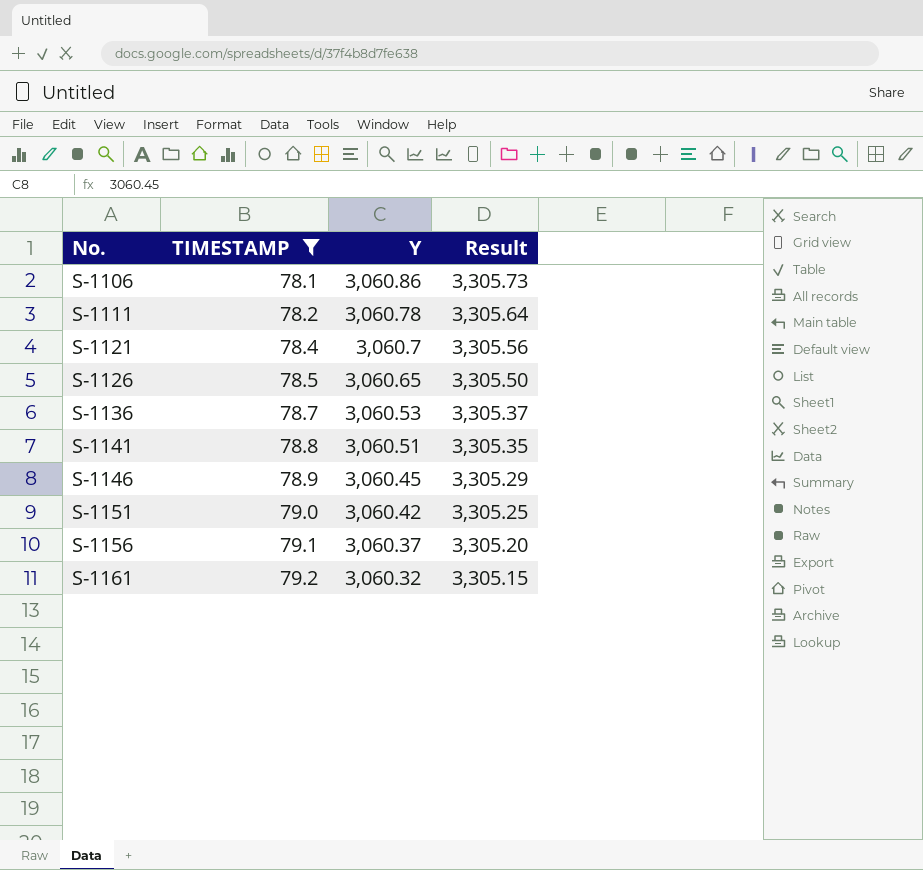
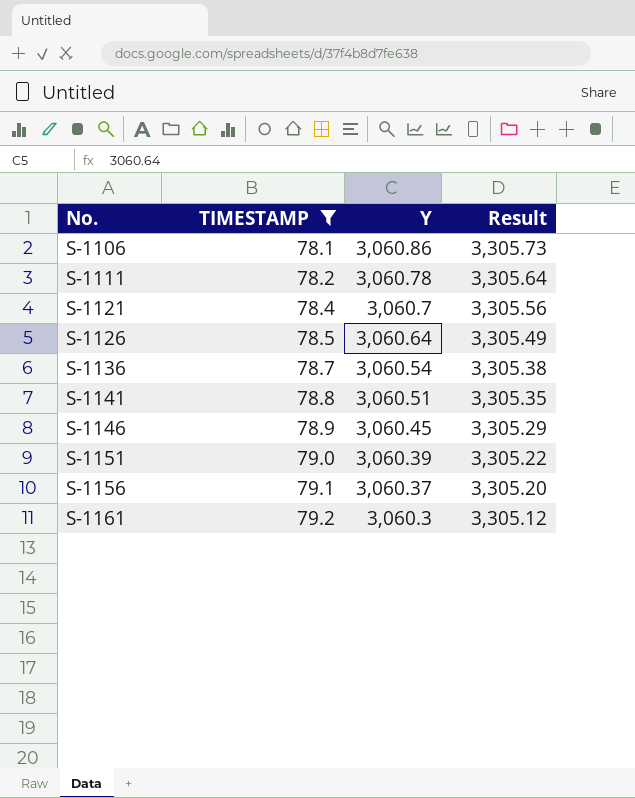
S-1126 | Y: 3,060.65 -> 3,060.64
S-1126 | Result: 3,305.50 -> 3,305.49
S-1136 | Y: 3,060.53 -> 3,060.54
S-1136 | Result: 3,305.37 -> 3,305.38
S-1151 | Y: 3,060.42 -> 3,060.39
S-1151 | Result: 3,305.25 -> 3,305.22
S-1161 | Y: 3,060.32 -> 3,060.3
S-1161 | Result: 3,305.15 -> 3,305.12

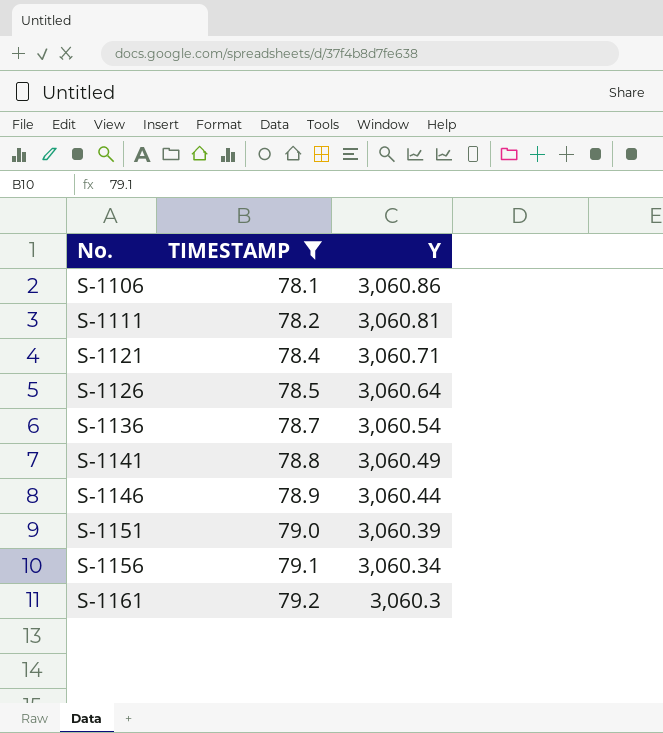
column Result | formula: [Y] * 1.08 -> none
S-1111 | Y: 3,060.78 -> 3,060.81
S-1121 | Y: 3,060.7 -> 3,060.71
S-1141 | Y: 3,060.51 -> 3,060.49
S-1146 | Y: 3,060.45 -> 3,060.44
S-1156 | Y: 3,060.37 -> 3,060.34

